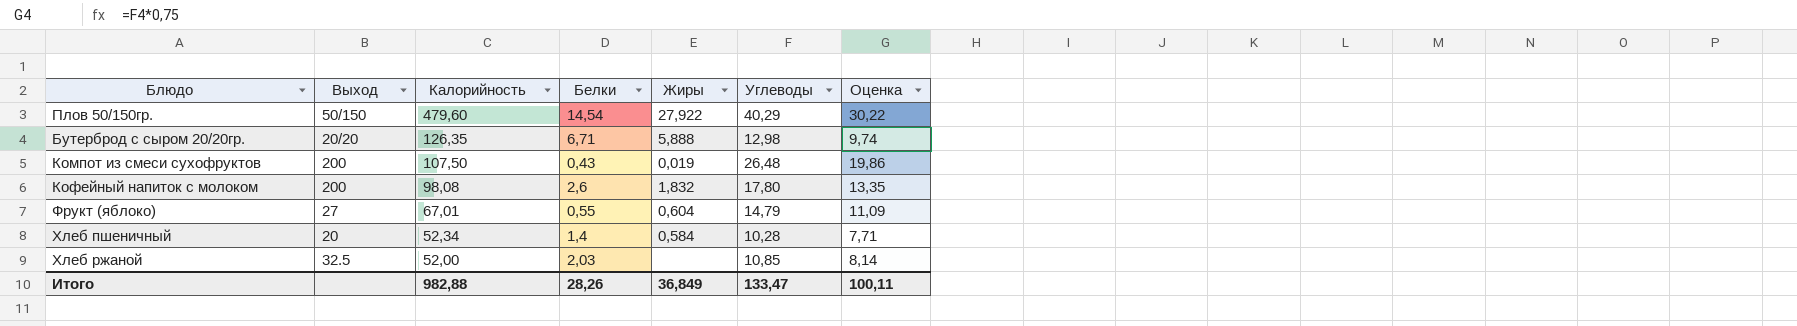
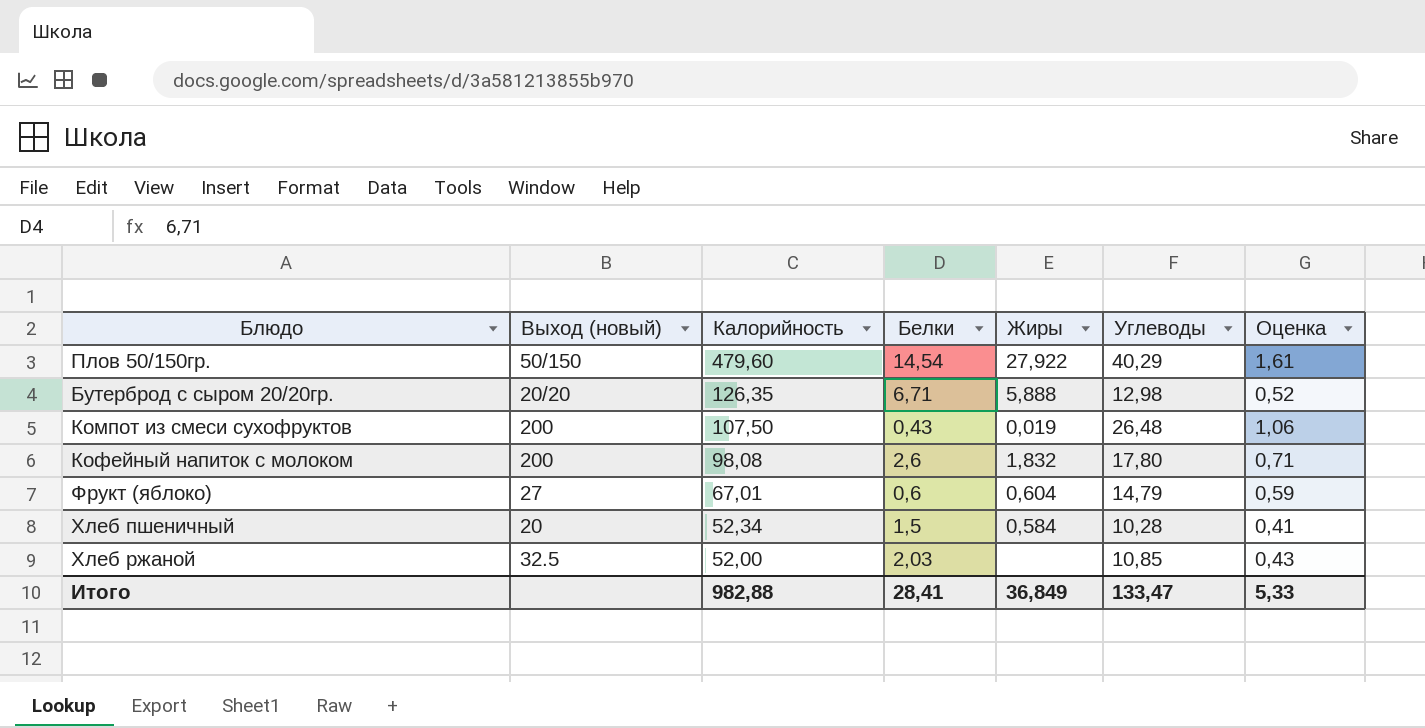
column name: Выход -> Выход (новый)
column Оценка | formula: [Углеводы] * 0,75 -> [Углеводы] * 0,04
Фрукт (яблоко) | Белки: 0,55 -> 0,6
Хлеб пшеничный | Белки: 1,4 -> 1,5
Итого | Белки: 28,26 -> 28,41
Итого | Оценка: 100,11 -> 5,33

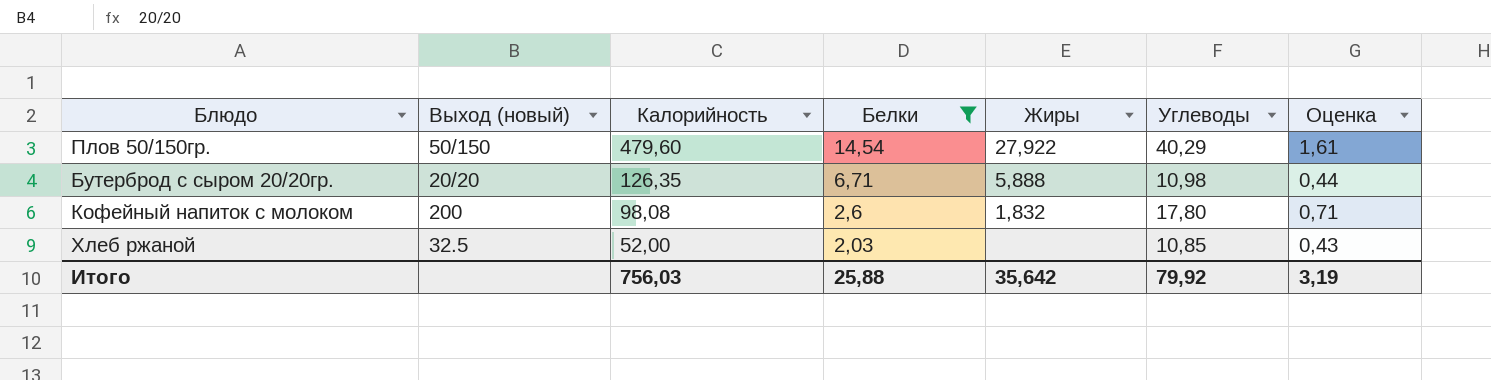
filter: none -> Белки >= 2,03
Бутерброд с сыром 20/20гр. | Углеводы: 12,98 -> 10,98
Бутерброд с сыром 20/20гр. | Оценка: 0,52 -> 0,44
Итого | Калорийность: 982,88 -> 756,03
Итого | Белки: 28,41 -> 25,88
Итого | Жиры: 36,849 -> 35,642
Итого | Углеводы: 133,47 -> 79,92
Итого | Оценка: 5,33 -> 3,19

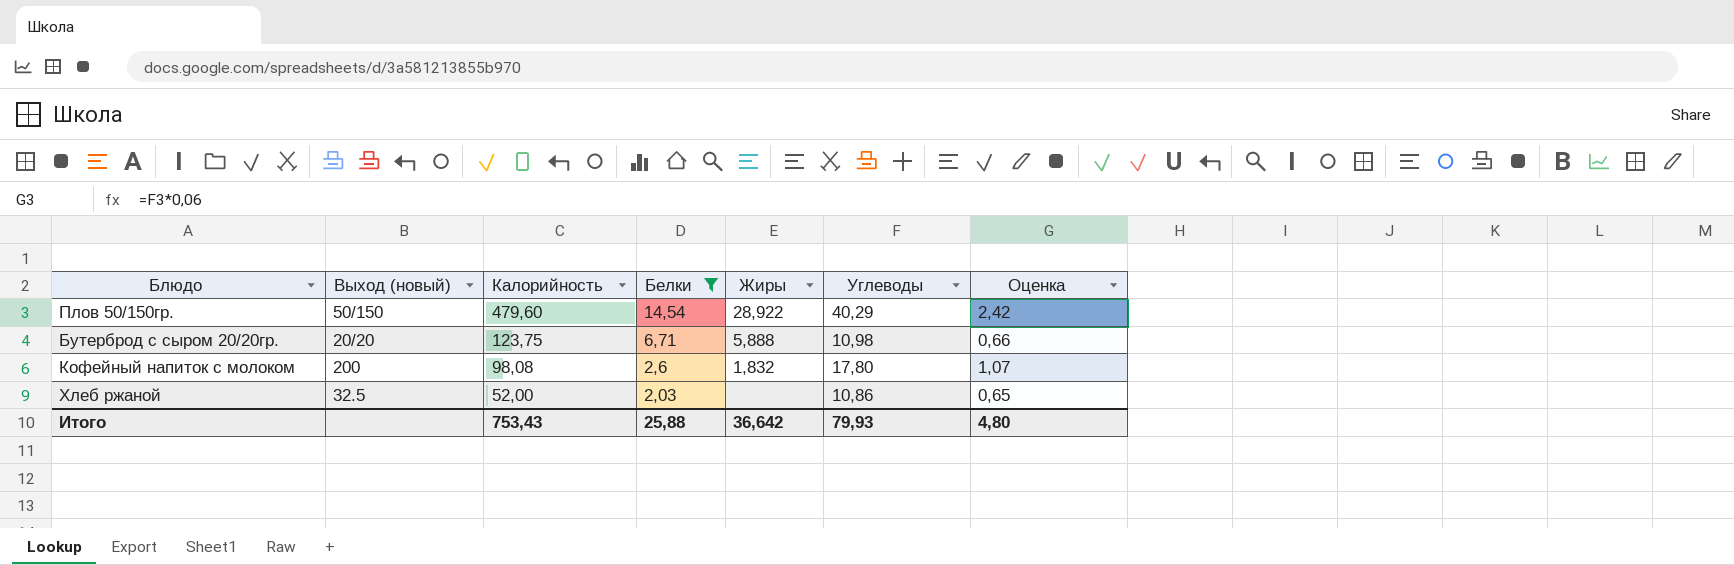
column Оценка | formula: [Углеводы] * 0,04 -> [Углеводы] * 0,06
Плов 50/150гр. | Жиры: 27,922 -> 28,922
Бутерброд с сыром 20/20гр. | Калорийность: 126,35 -> 123,75
Хлеб ржаной | Углеводы: 10,85 -> 10,86
Итого | Калорийность: 756,03 -> 753,43
Итого | Жиры: 35,642 -> 36,642
Итого | Углеводы: 79,92 -> 79,93
Итого | Оценка: 3,19 -> 4,80

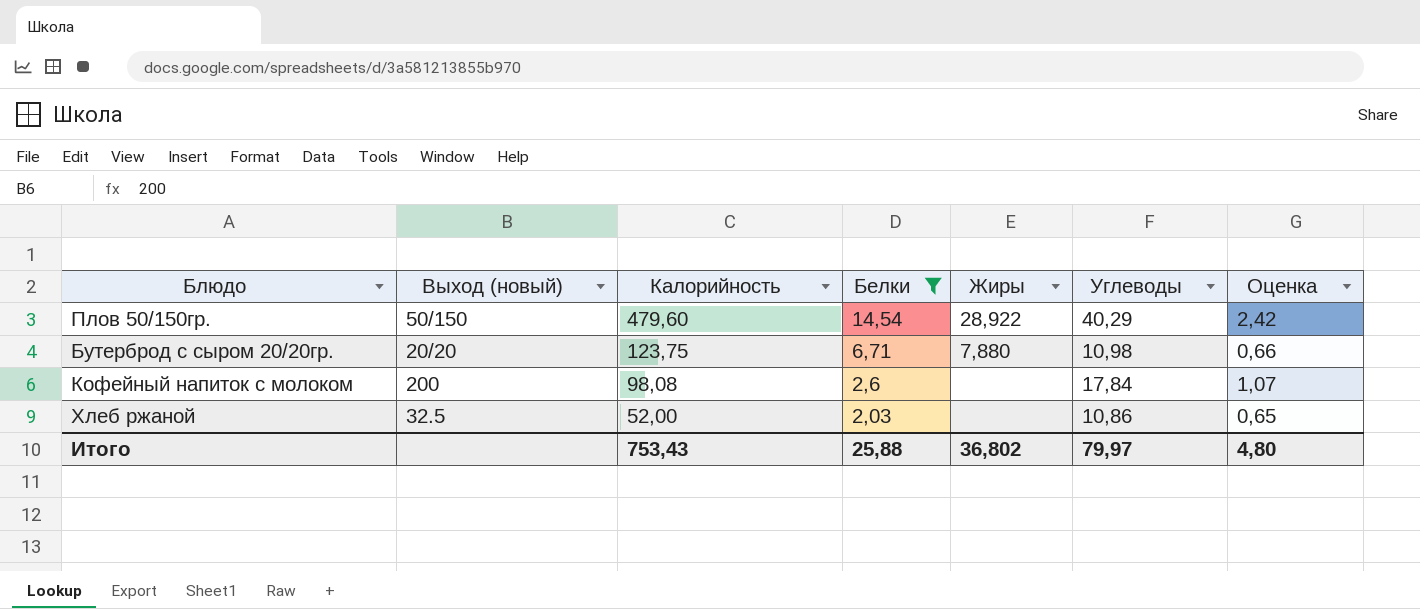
Бутерброд с сыром 20/20гр. | Жиры: 5,888 -> 7,880
Кофейный напиток с молоком | Жиры: 1,832 -> none
Кофейный напиток с молоком | Углеводы: 17,80 -> 17,84
Итого | Жиры: 36,642 -> 36,802
Итого | Углеводы: 79,93 -> 79,97

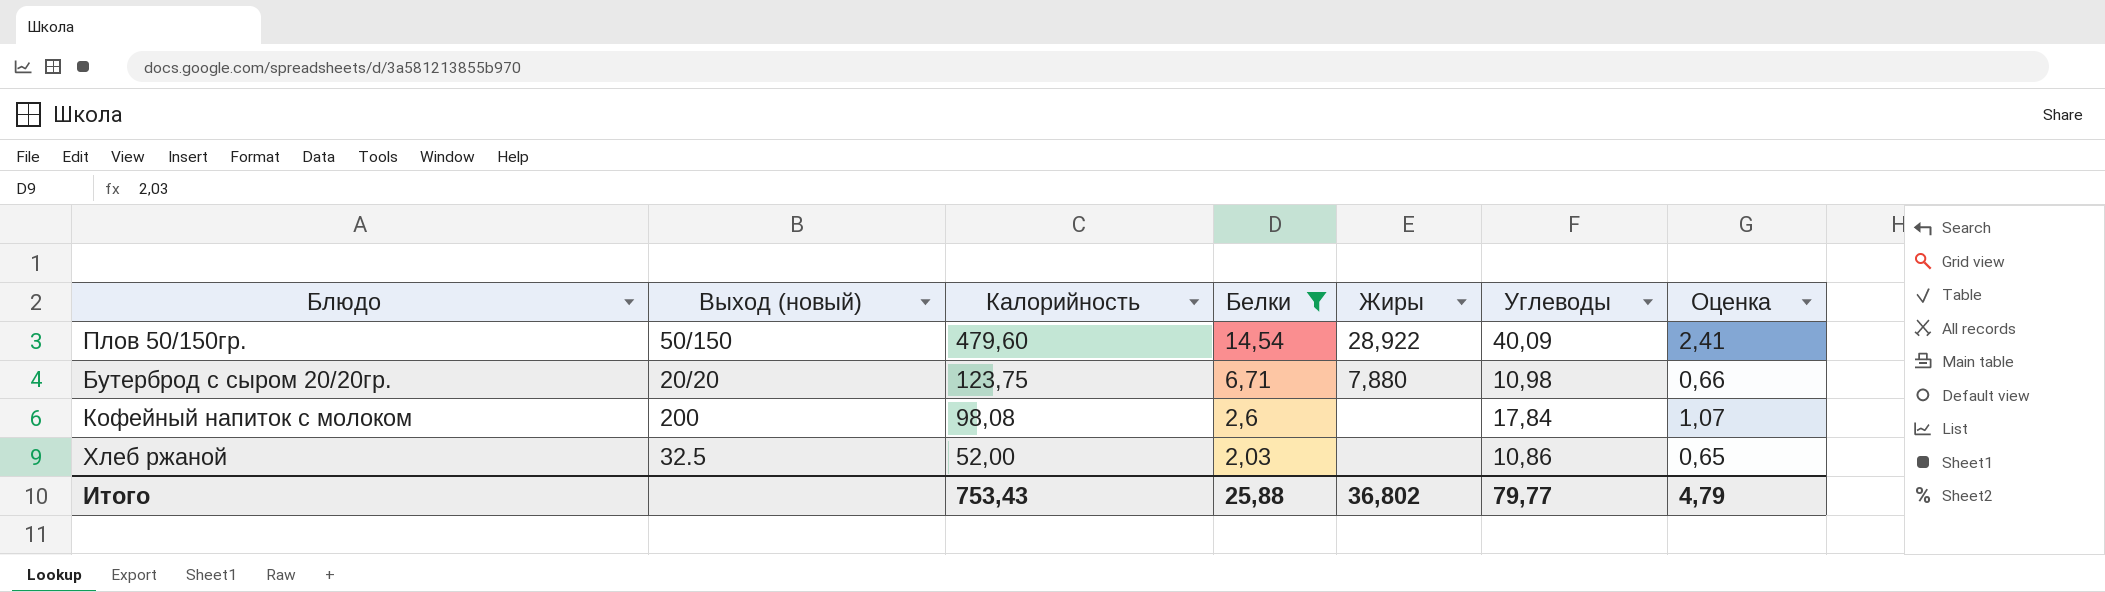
Плов 50/150гр. | Углеводы: 40,29 -> 40,09
Плов 50/150гр. | Оценка: 2,42 -> 2,41
Итого | Углеводы: 79,97 -> 79,77
Итого | Оценка: 4,80 -> 4,79

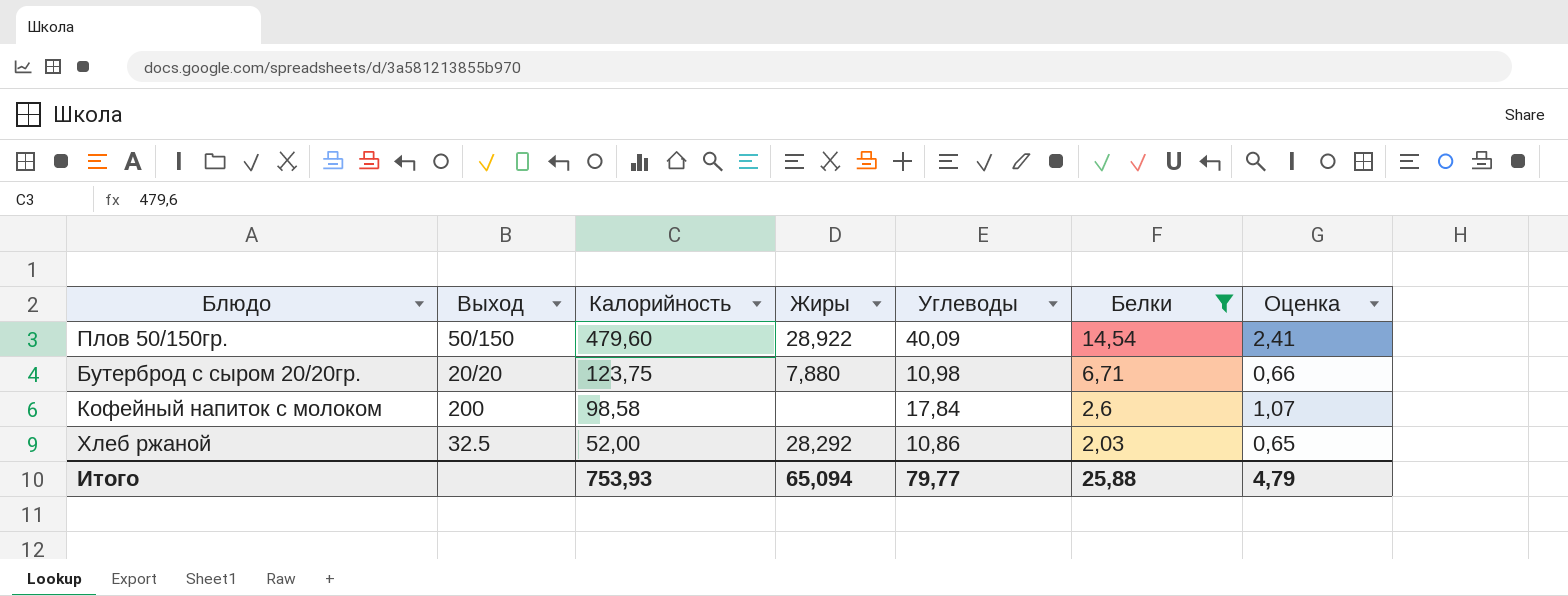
column name: Выход (новый) -> Выход
column Белки | position: 4 -> 6
Кофейный напиток с молоком | Калорийность: 98,08 -> 98,58
Хлеб ржаной | Жиры: none -> 28,292
Итого | Калорийность: 753,43 -> 753,93
Итого | Жиры: 36,802 -> 65,094

